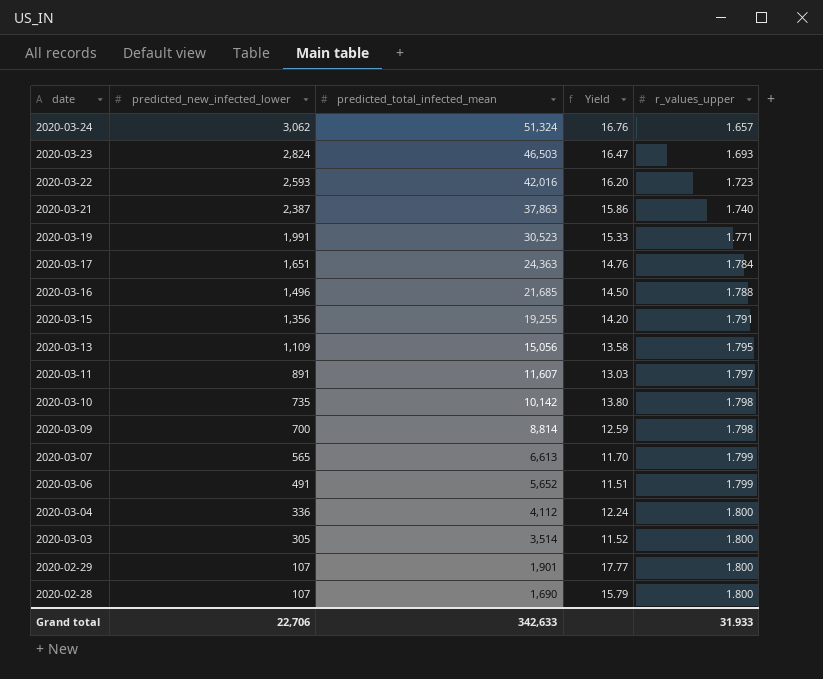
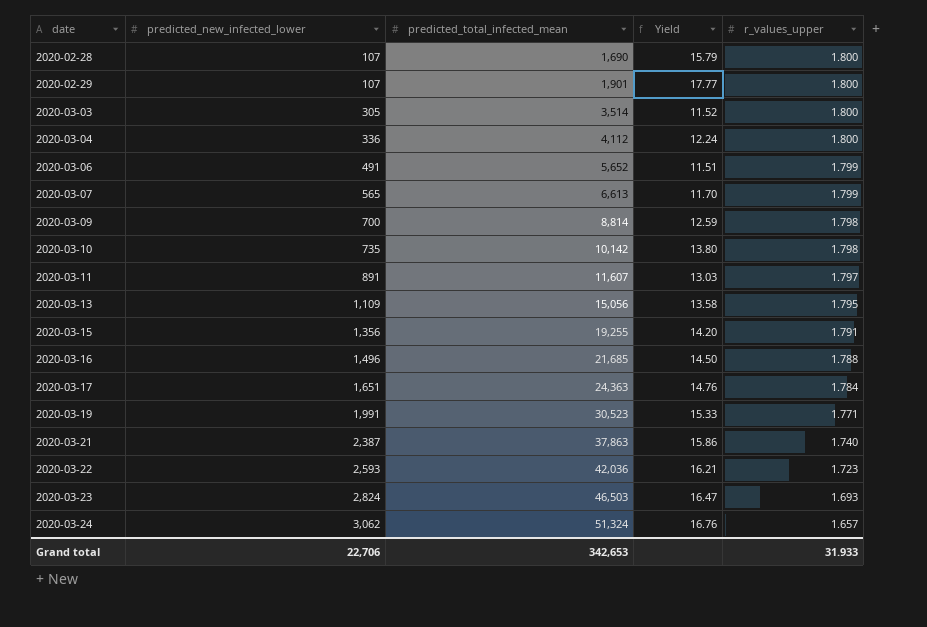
row order: date descending -> date ascending
2020-03-22 | predicted_total_infected_mean: 42,016 -> 42,036
2020-03-22 | Yield: 16.20 -> 16.21
Grand total | predicted_total_infected_mean: 342,633 -> 342,653

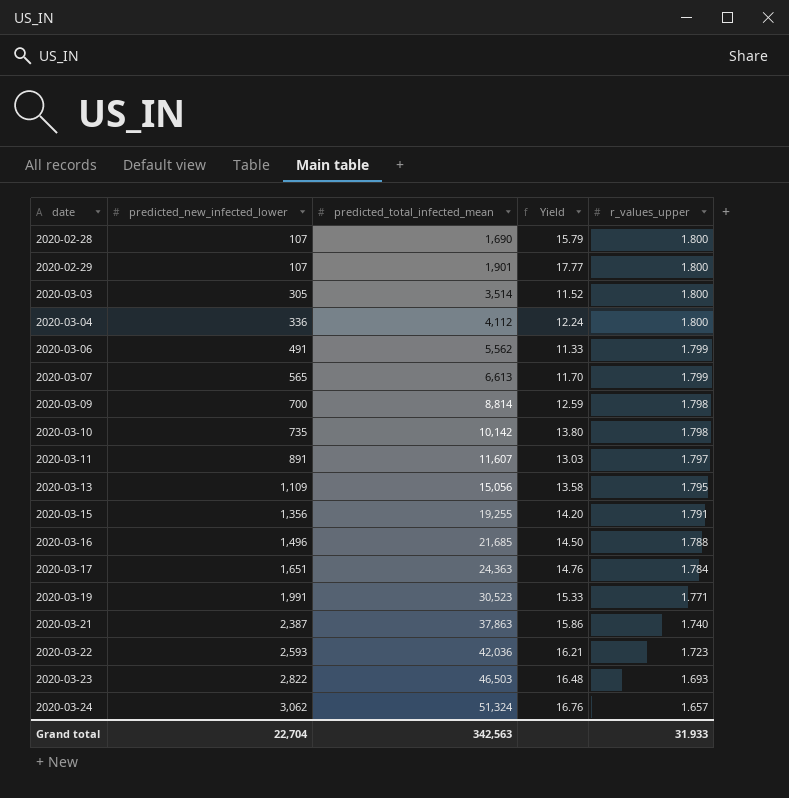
2020-03-06 | predicted_total_infected_mean: 5,652 -> 5,562
2020-03-06 | Yield: 11.51 -> 11.33
2020-03-23 | predicted_new_infected_lower: 2,824 -> 2,822
2020-03-23 | Yield: 16.47 -> 16.48
Grand total | predicted_new_infected_lower: 22,706 -> 22,704
Grand total | predicted_total_infected_mean: 342,653 -> 342,563

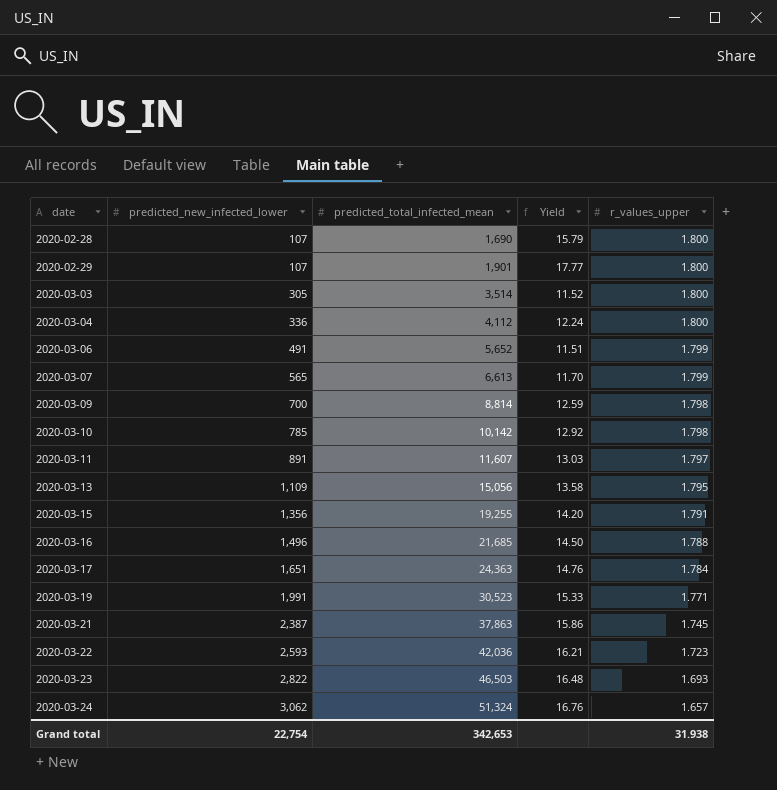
2020-03-06 | predicted_total_infected_mean: 5,562 -> 5,652
2020-03-06 | Yield: 11.33 -> 11.51
2020-03-10 | predicted_new_infected_lower: 735 -> 785
2020-03-10 | Yield: 13.80 -> 12.92
2020-03-21 | r_values_upper: 1.740 -> 1.745
Grand total | predicted_new_infected_lower: 22,704 -> 22,754
Grand total | predicted_total_infected_mean: 342,563 -> 342,653
Grand total | r_values_upper: 31.933 -> 31.938

